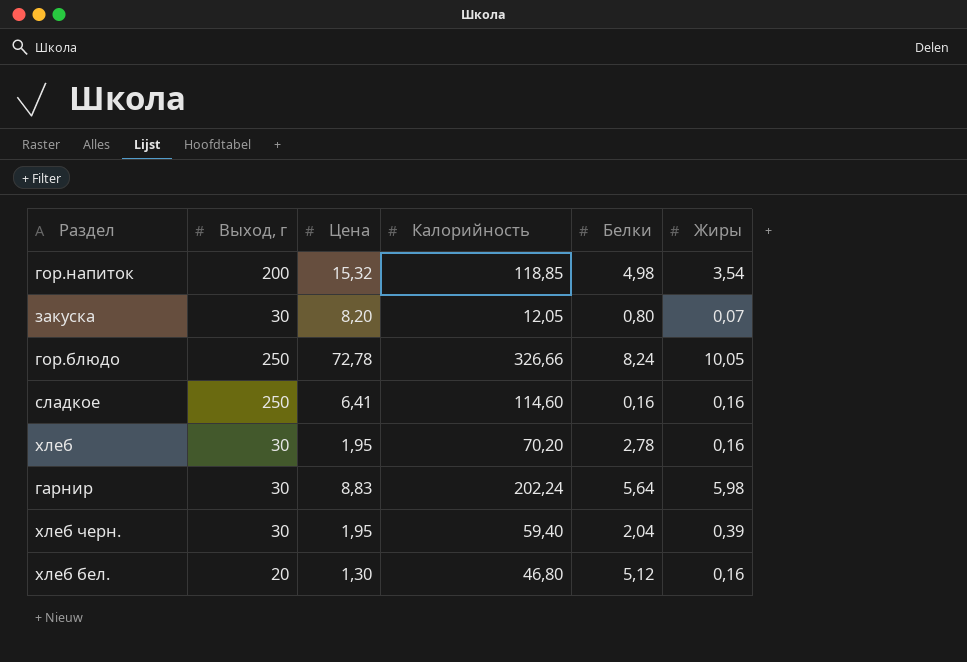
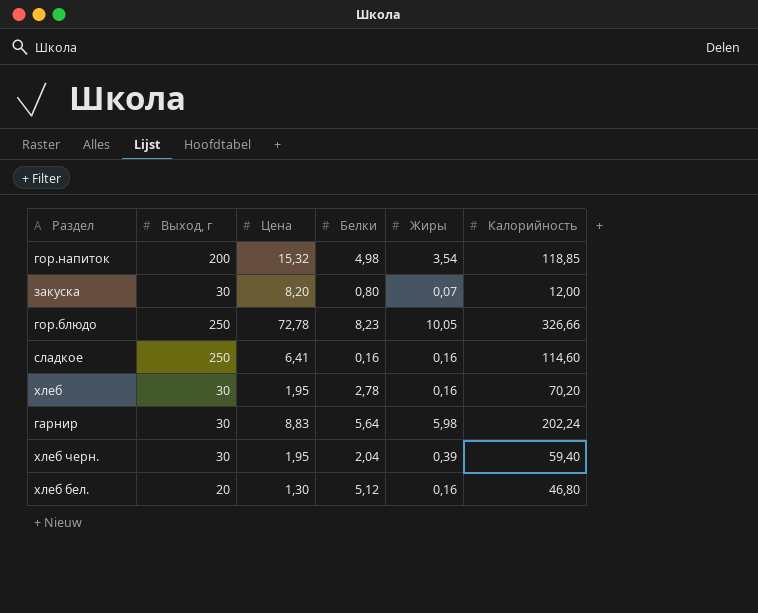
column Калорийность | position: 4 -> 6
закуска | Калорийность: 12,05 -> 12,00
гор.блюдо | Белки: 8,24 -> 8,23

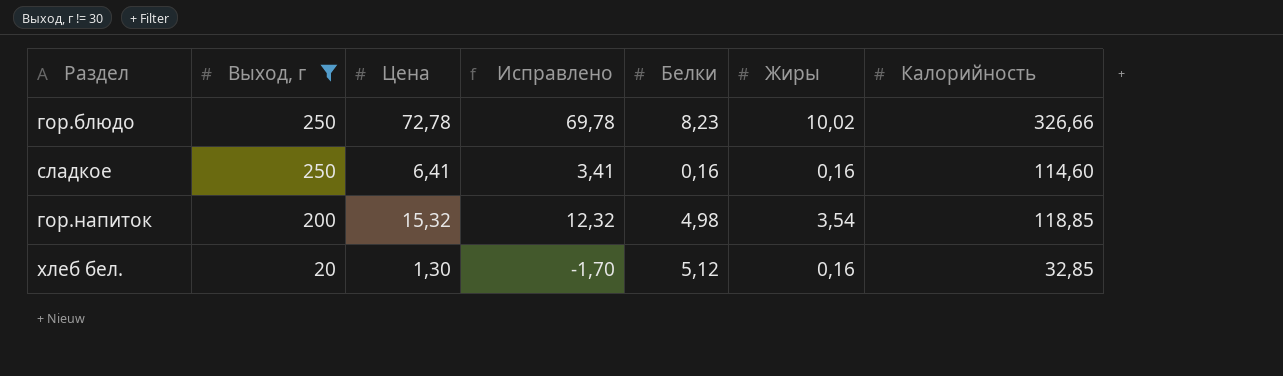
filter: none -> Выход, г != 30
row order: none -> Выход, г descending
column Исправлено | formula: none -> [Цена] - 3
гор.блюдо | Жиры: 10,05 -> 10,02
хлеб бел. | Калорийность: 46,80 -> 32,85

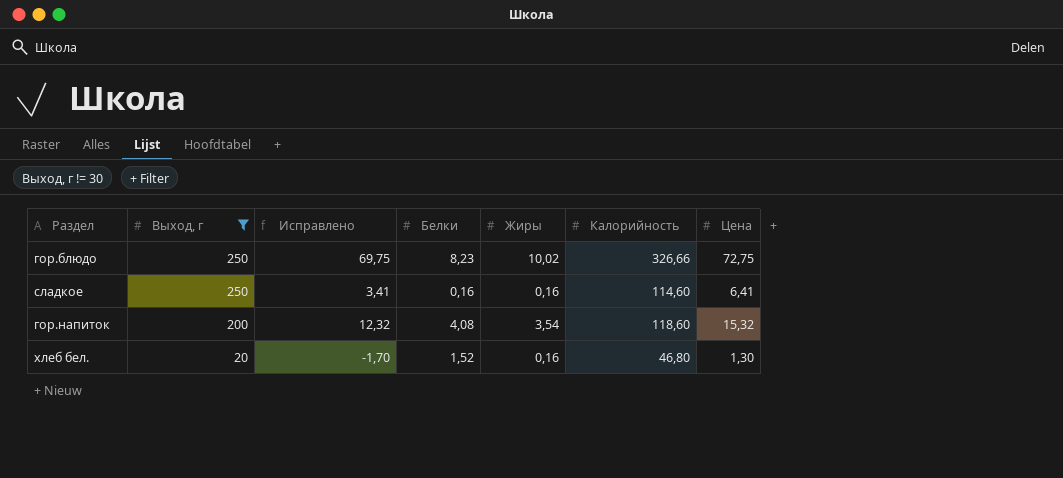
column Цена | position: 3 -> 7
гор.блюдо | Исправлено: 69,78 -> 69,75
гор.блюдо | Цена: 72,78 -> 72,75
гор.напиток | Белки: 4,98 -> 4,08
гор.напиток | Калорийность: 118,85 -> 118,60
хлеб бел. | Белки: 5,12 -> 1,52
хлеб бел. | Калорийность: 32,85 -> 46,80

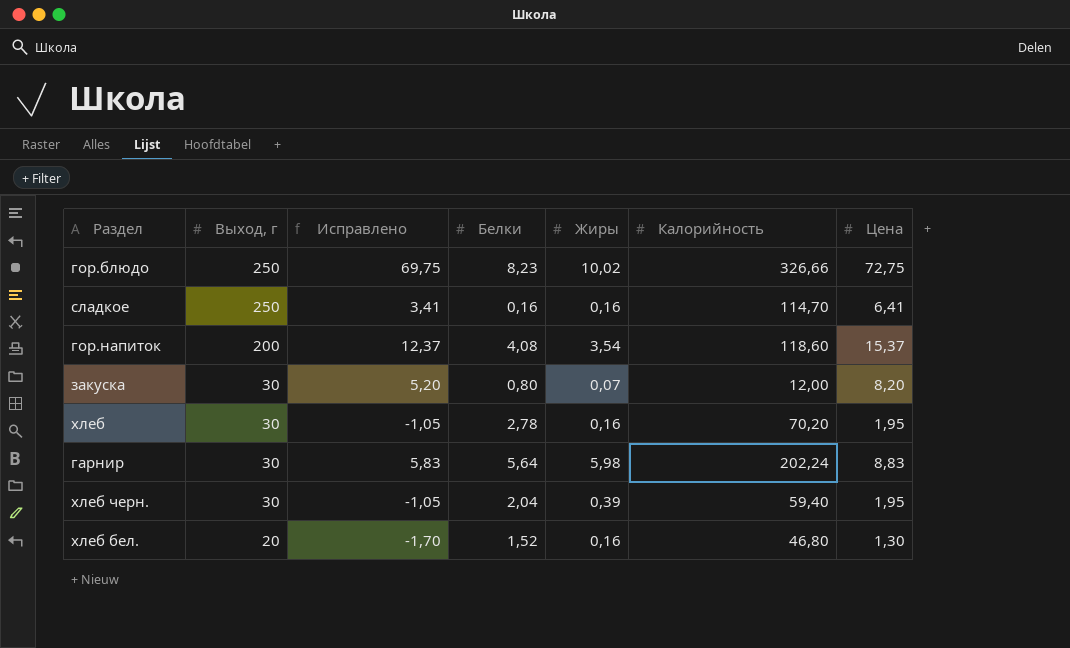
filter: Выход, г != 30 -> none
сладкое | Калорийность: 114,60 -> 114,70
гор.напиток | Исправлено: 12,32 -> 12,37
гор.напиток | Цена: 15,32 -> 15,37

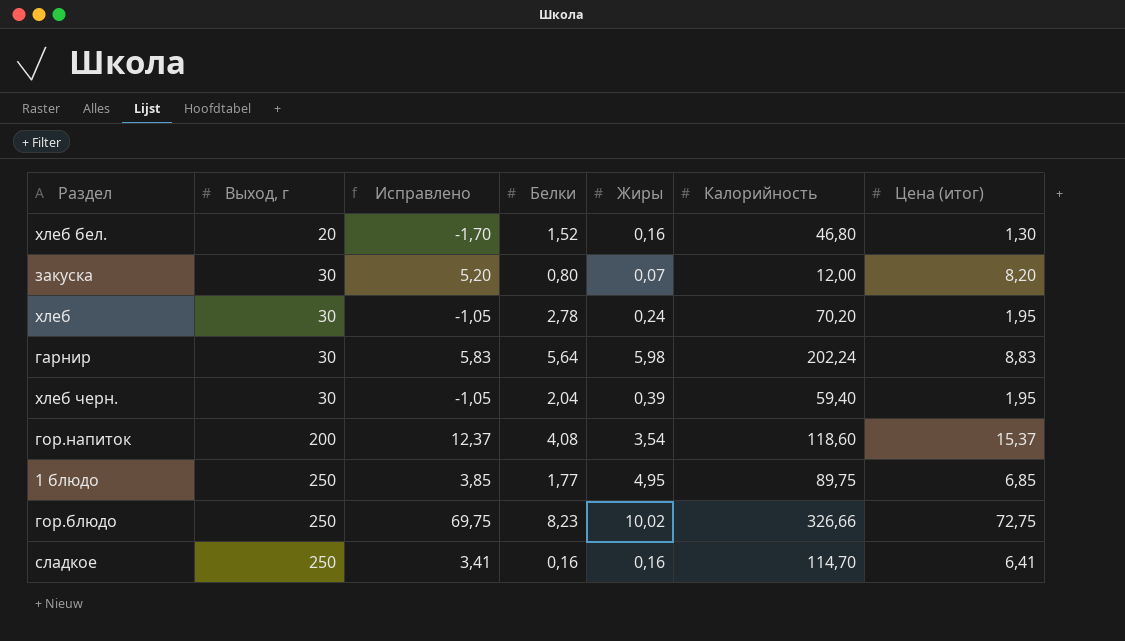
row order: Выход, г descending -> Выход, г ascending
column name: Цена -> Цена (итог)
хлеб | Жиры: 0,16 -> 0,24
row 1 блюдо: none -> 250 | 3,85 | 1,77 | 4,95 | 89,75 | 6,85

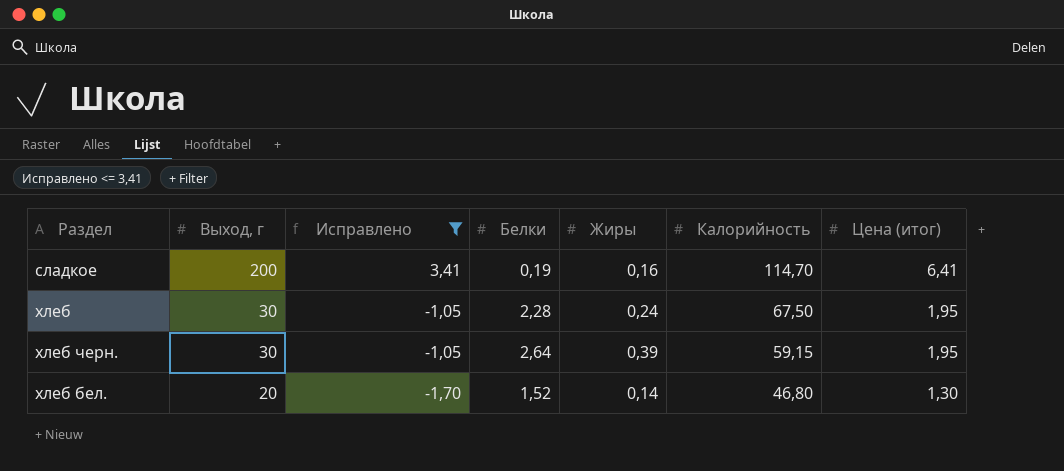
filter: none -> Исправлено <= 3,41
row order: Выход, г ascending -> Выход, г descending
сладкое | Выход, г: 250 -> 200
сладкое | Белки: 0,16 -> 0,19
хлеб | Белки: 2,78 -> 2,28
хлеб | Калорийность: 70,20 -> 67,50
хлеб черн. | Белки: 2,04 -> 2,64
хлеб черн. | Калорийность: 59,40 -> 59,15
хлеб бел. | Жиры: 0,16 -> 0,14

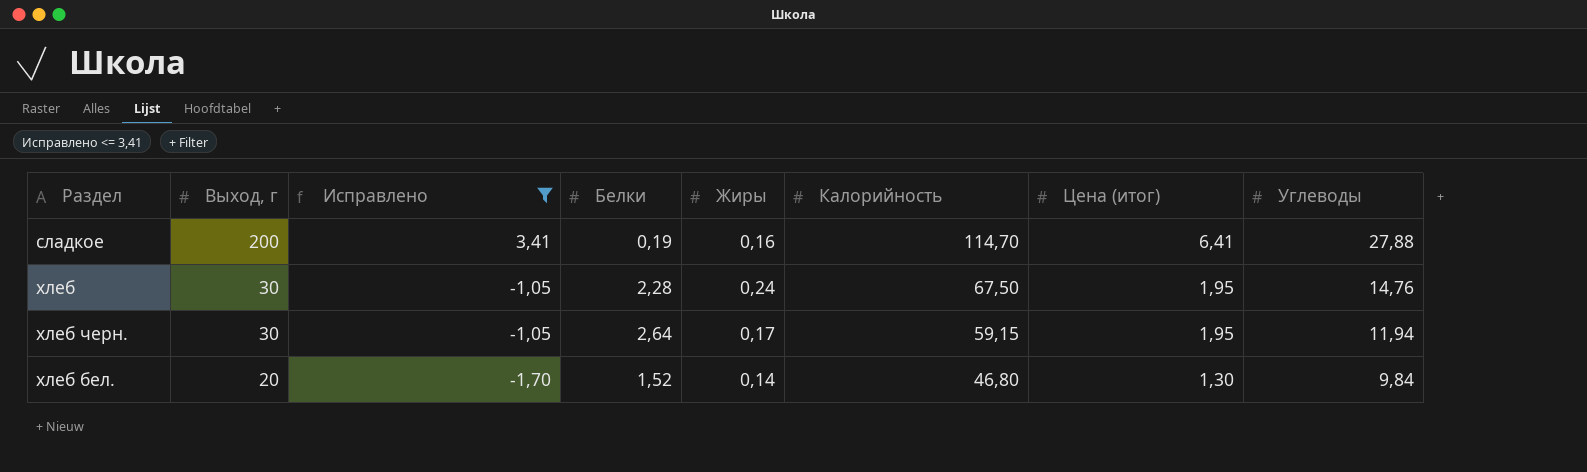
column Углеводы | position: none -> 8
хлеб черн. | Жиры: 0,39 -> 0,17

